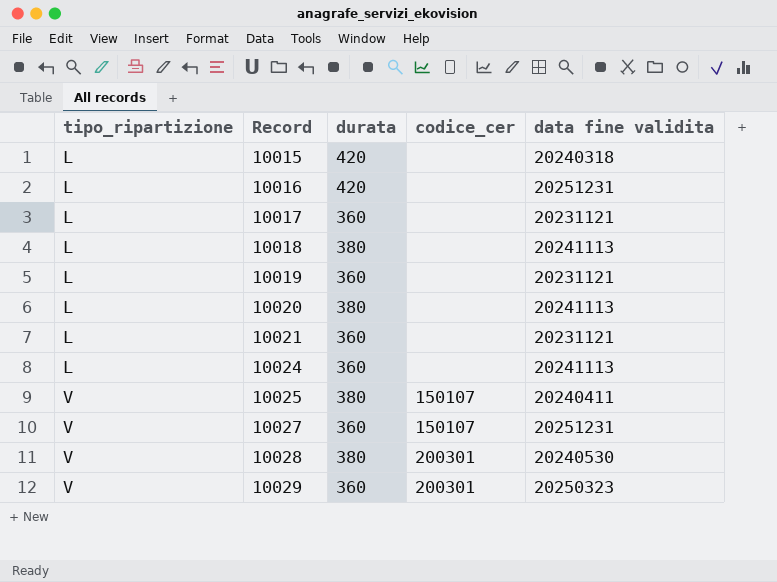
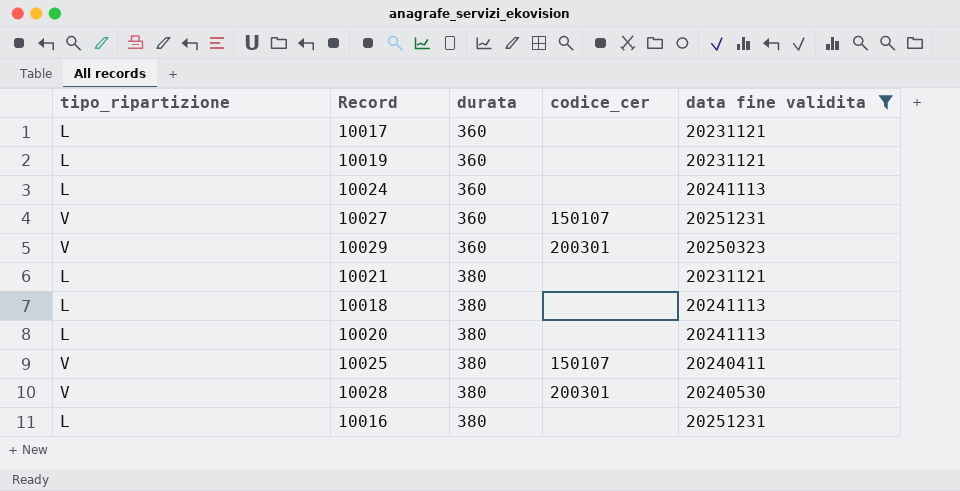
filter: none -> data fine validita != 20240318
row order: tipo_ripartizione ascending -> durata ascending
10021 | durata: 360 -> 380
10016 | durata: 420 -> 380

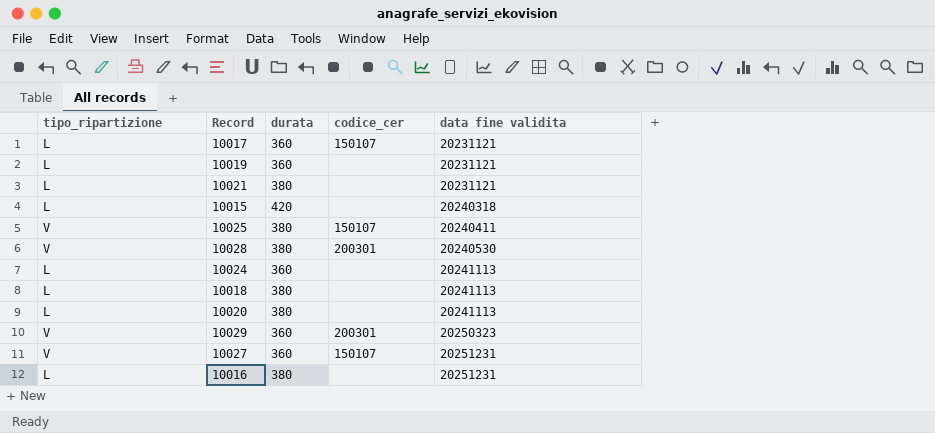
filter: data fine validita != 20240318 -> none
row order: durata ascending -> data fine validita ascending
10017 | codice_cer: none -> 150107

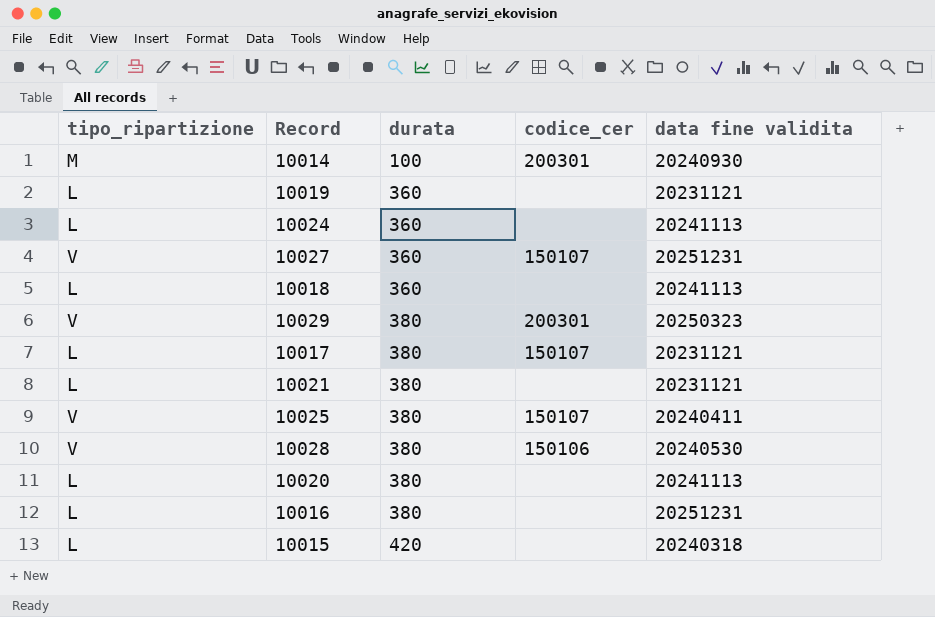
row order: data fine validita ascending -> durata ascending
row 10014: none -> M | 100 | 200301 | 20240930
10018 | durata: 380 -> 360
10029 | durata: 360 -> 380
10017 | durata: 360 -> 380
10028 | codice_cer: 200301 -> 150106

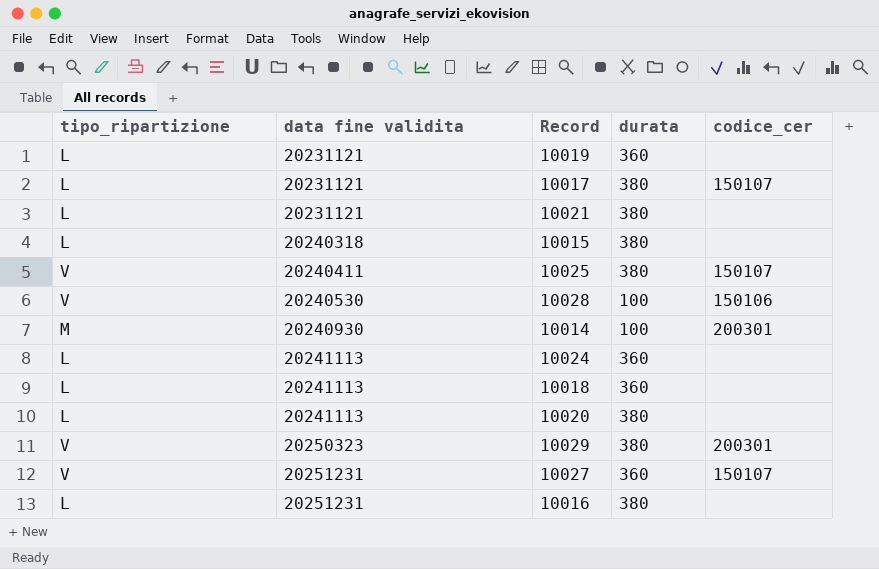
row order: durata ascending -> data fine validita ascending
column data fine validita | position: 5 -> 2
10015 | durata: 420 -> 380
10028 | durata: 380 -> 100

